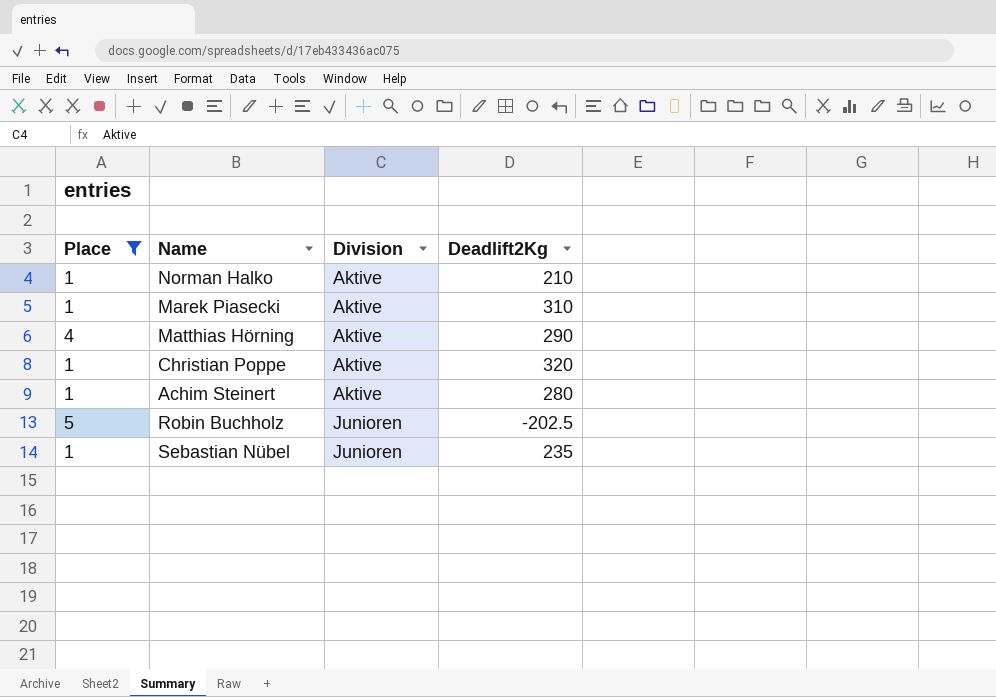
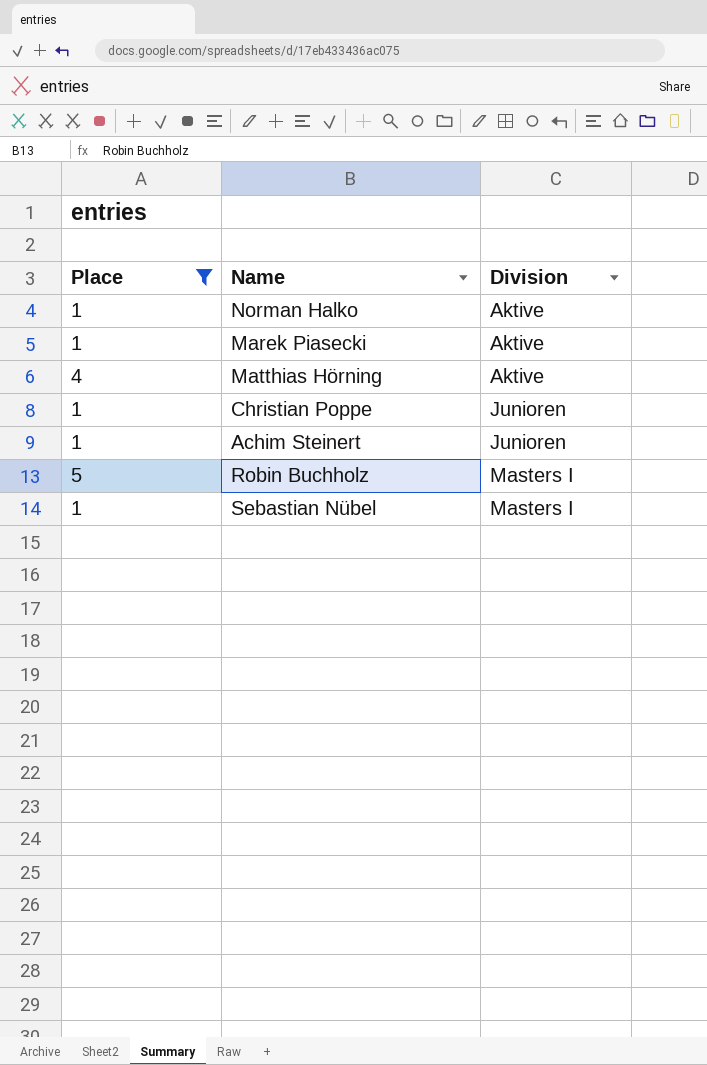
column Deadlift2Kg | position: 4 -> none
Christian Poppe | Division: Aktive -> Junioren
Achim Steinert | Division: Aktive -> Junioren
Robin Buchholz | Division: Junioren -> Masters I
Sebastian Nübel | Division: Junioren -> Masters I

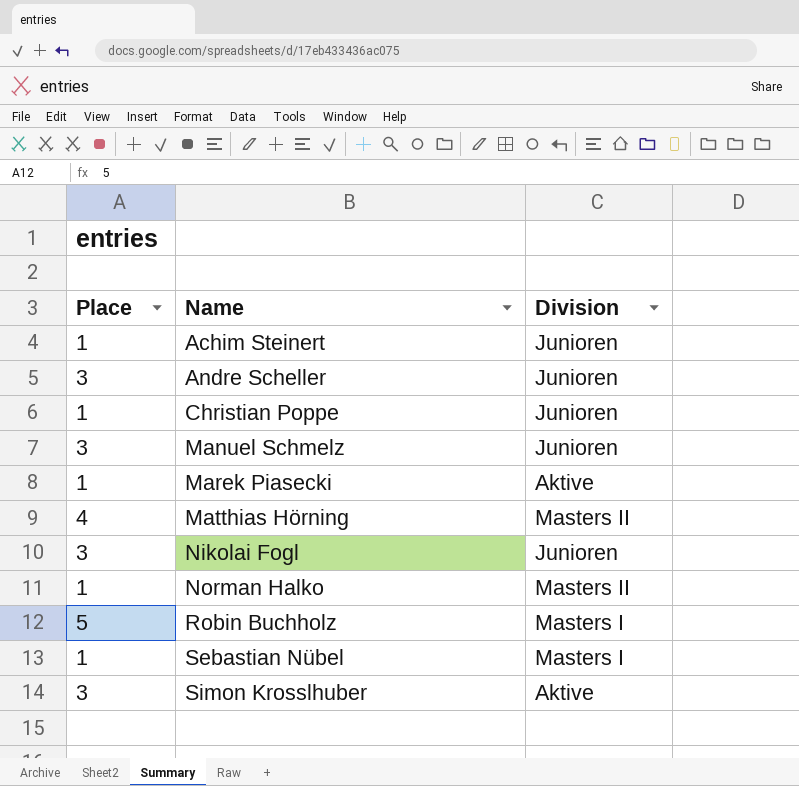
filter: Place != 3 -> none
row order: Division ascending -> Name ascending
Matthias Hörning | Division: Aktive -> Masters II
Norman Halko | Division: Aktive -> Masters II

